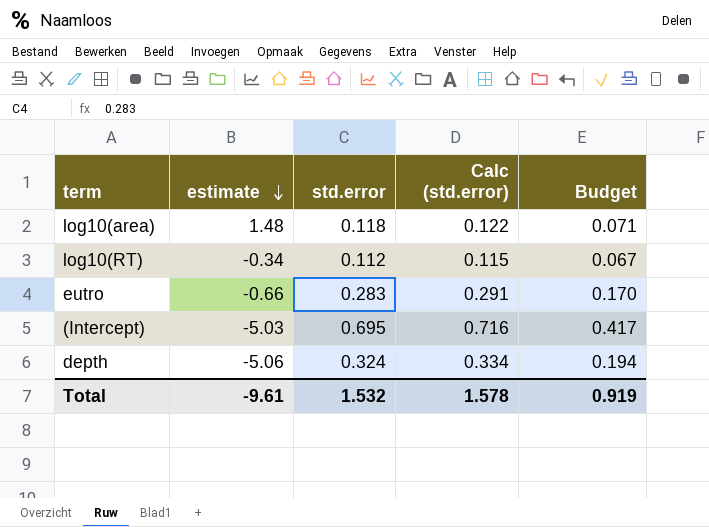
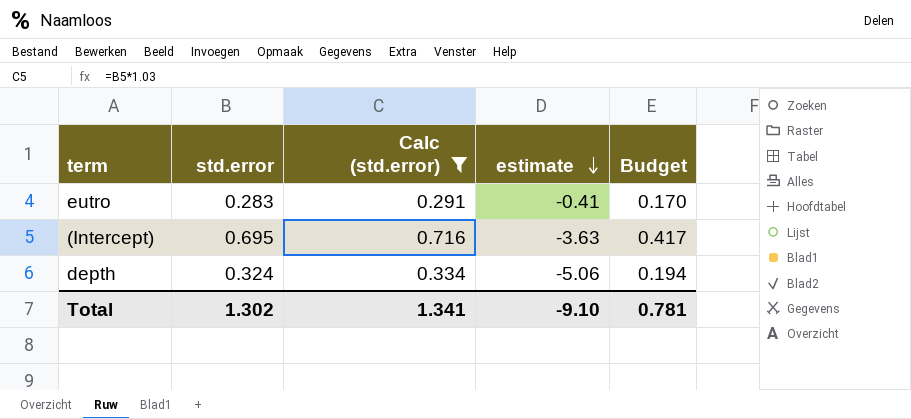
filter: none -> Calc (std.error) >= 0.291
column estimate | position: 2 -> 4
eutro | estimate: -0.66 -> -0.41
(Intercept) | estimate: -5.03 -> -3.63
Total | std.error: 1.532 -> 1.302
Total | Calc (std.error): 1.578 -> 1.341
Total | estimate: -9.61 -> -9.10
Total | Budget: 0.919 -> 0.781

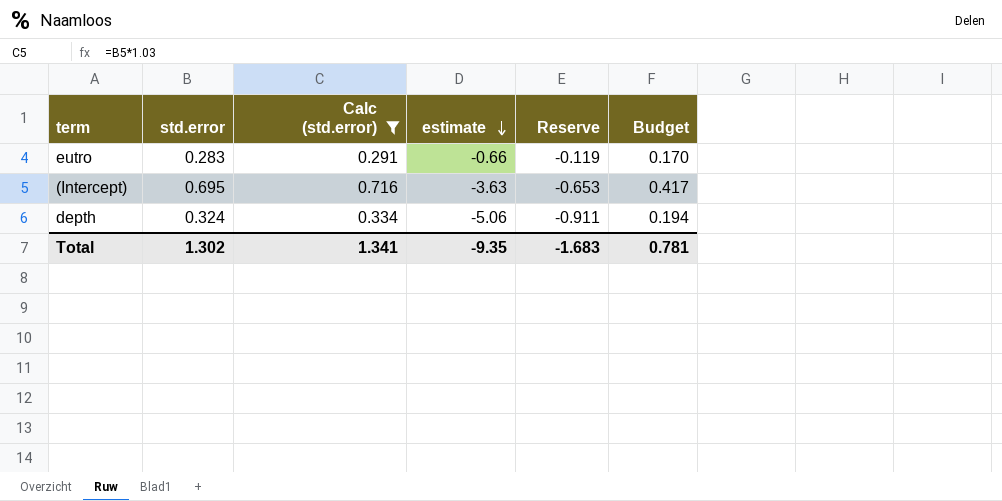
column Reserve | formula: none -> [estimate] * 0.18
eutro | estimate: -0.41 -> -0.66
Total | estimate: -9.10 -> -9.35

